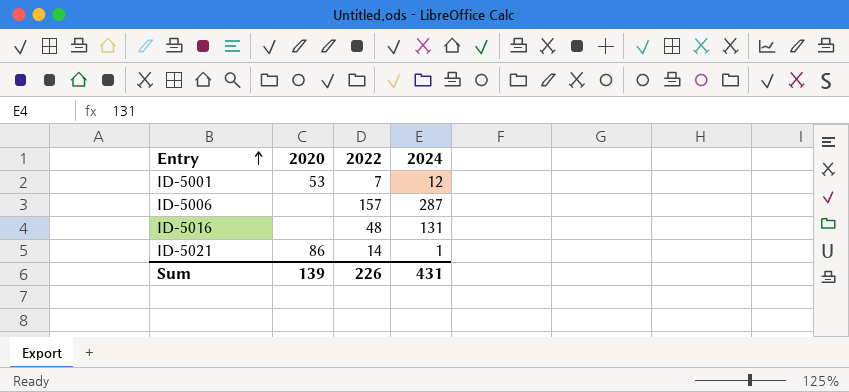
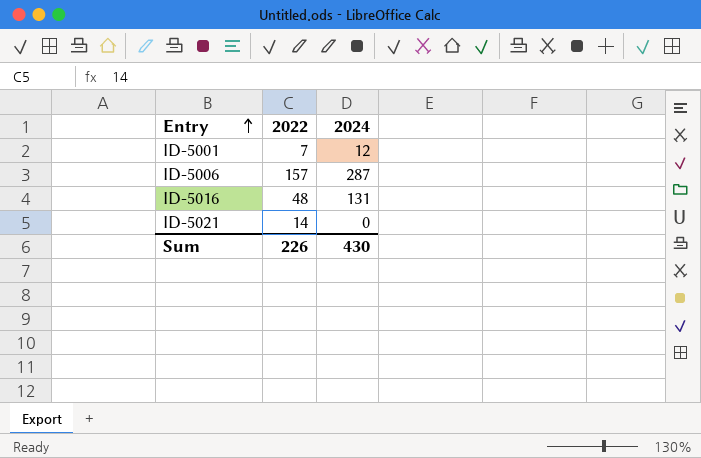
column 2020 | position: 2 -> none
ID-5021 | 2024: 1 -> 0
Sum | 2024: 431 -> 430

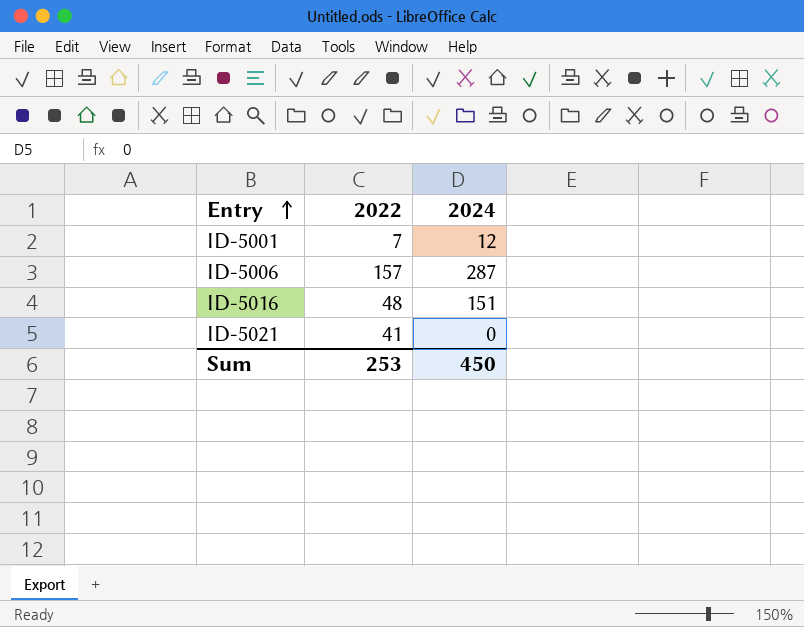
ID-5016 | 2024: 131 -> 151
ID-5021 | 2022: 14 -> 41
Sum | 2022: 226 -> 253
Sum | 2024: 430 -> 450

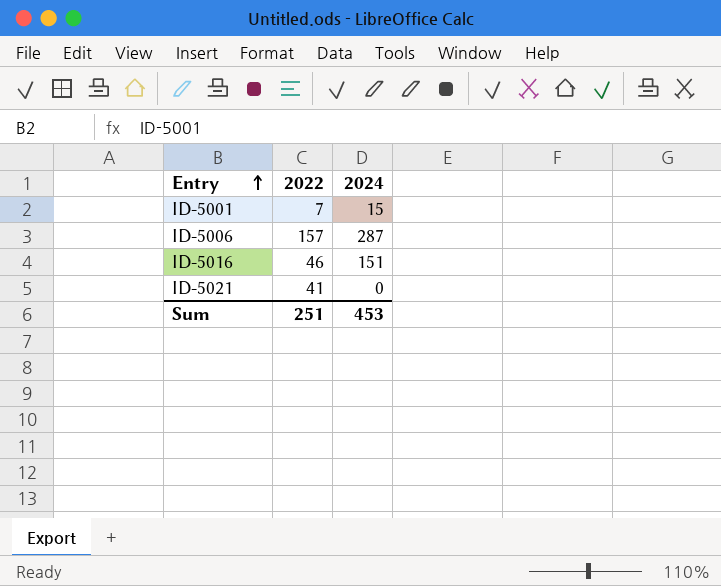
ID-5001 | 2024: 12 -> 15
ID-5016 | 2022: 48 -> 46
Sum | 2022: 253 -> 251
Sum | 2024: 450 -> 453

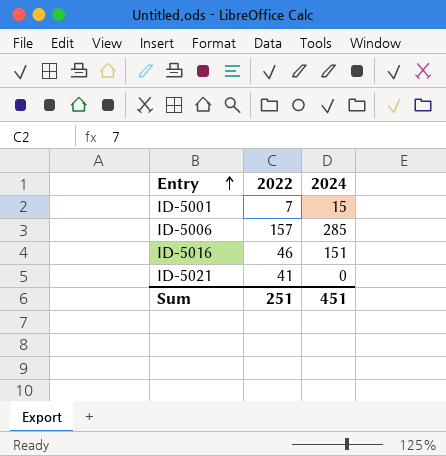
ID-5006 | 2024: 287 -> 285
Sum | 2024: 453 -> 451

